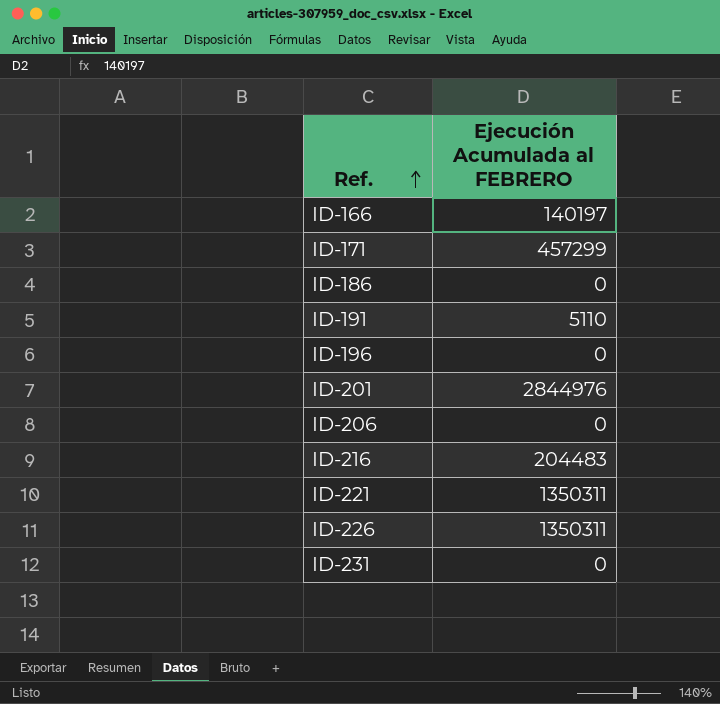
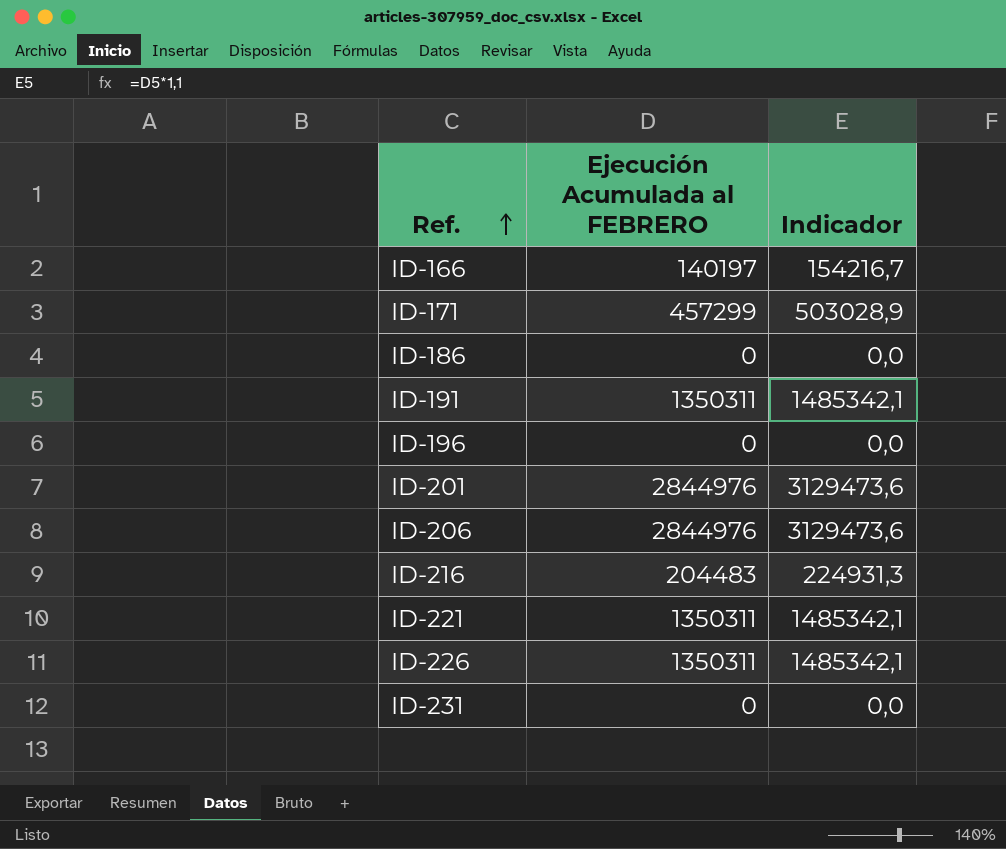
column Indicador | formula: none -> [Ejecución Acumulada al FEBRERO] * 1,1
ID-191 | Ejecución Acumulada al FEBRERO: 5110 -> 1350311
ID-206 | Ejecución Acumulada al FEBRERO: 0 -> 2844976

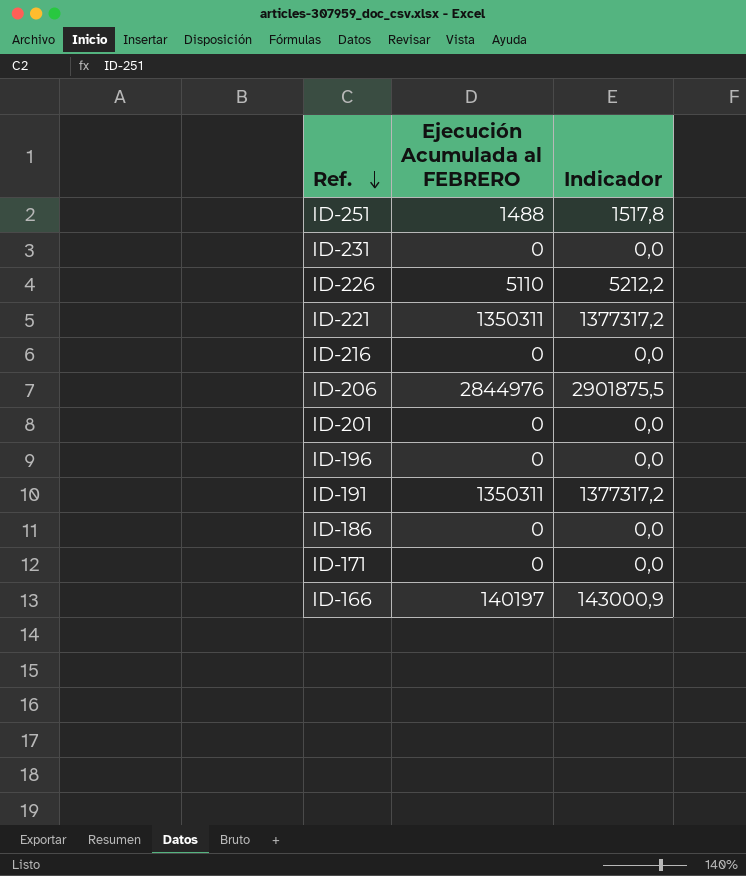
row order: Ref. ascending -> Ref. descending
column Indicador | formula: [Ejecución Acumulada al FEBRERO] * 1,1 -> [Ejecución Acumulada al FEBRERO] * 1,02
row ID-251: none -> 1488 | 1517,8
ID-226 | Ejecución Acumulada al FEBRERO: 1350311 -> 5110
ID-216 | Ejecución Acumulada al FEBRERO: 204483 -> 0
ID-201 | Ejecución Acumulada al FEBRERO: 2844976 -> 0
ID-171 | Ejecución Acumulada al FEBRERO: 457299 -> 0

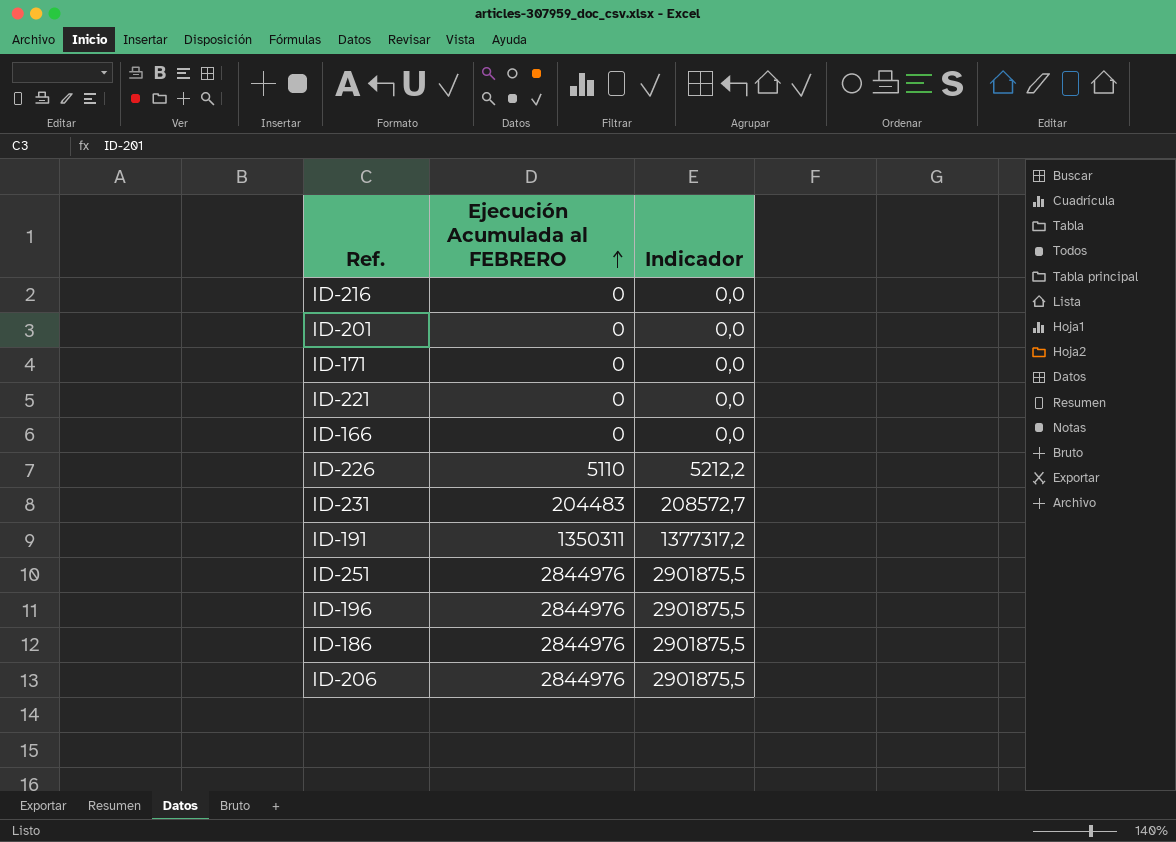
row order: Ref. descending -> Ejecución Acumulada al FEBRERO ascending
ID-221 | Ejecución Acumulada al FEBRERO: 1350311 -> 0
ID-221 | Indicador: 1377317,2 -> 0,0
ID-166 | Ejecución Acumulada al FEBRERO: 140197 -> 0
ID-166 | Indicador: 143000,9 -> 0,0
ID-231 | Ejecución Acumulada al FEBRERO: 0 -> 204483
ID-231 | Indicador: 0,0 -> 208572,7
ID-251 | Ejecución Acumulada al FEBRERO: 1488 -> 2844976
ID-251 | Indicador: 1517,8 -> 2901875,5
ID-196 | Ejecución Acumulada al FEBRERO: 0 -> 2844976
ID-196 | Indicador: 0,0 -> 2901875,5
ID-186 | Ejecución Acumulada al FEBRERO: 0 -> 2844976
ID-186 | Indicador: 0,0 -> 2901875,5

